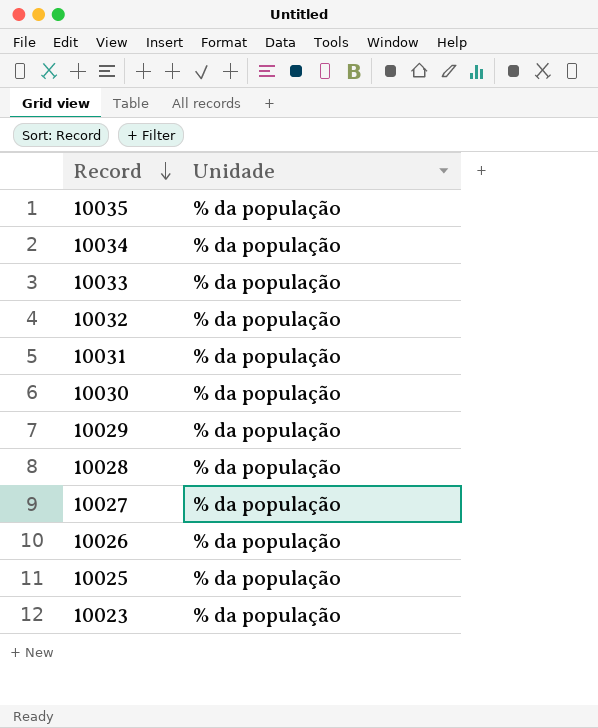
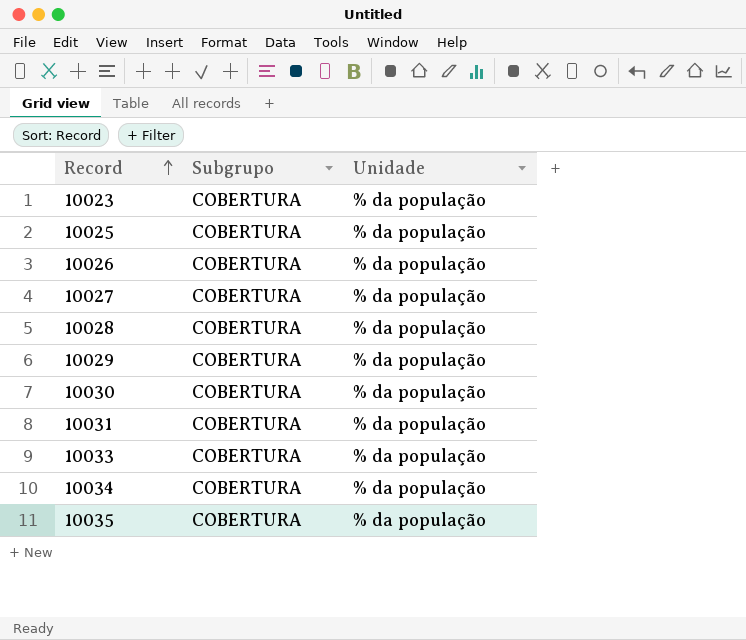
row order: Record descending -> Record ascending
column Subgrupo | position: none -> 2
row 10032: % da população -> none

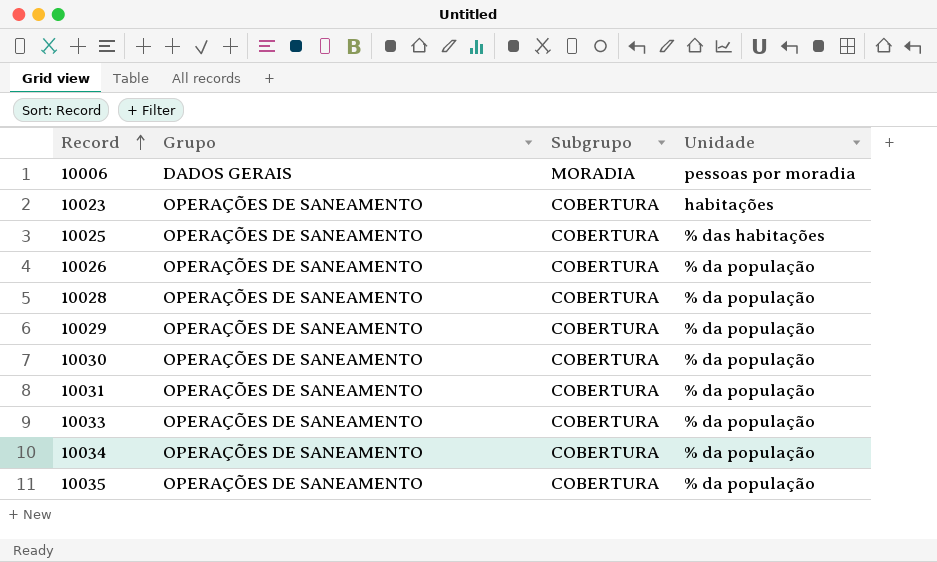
column Grupo | position: none -> 2
row 10027: COBERTURA | % da população -> none
row 10006: none -> DADOS GERAIS | MORADIA | pessoas por moradia
10023 | Unidade: % da população -> habitações
10025 | Unidade: % da população -> % das habitações

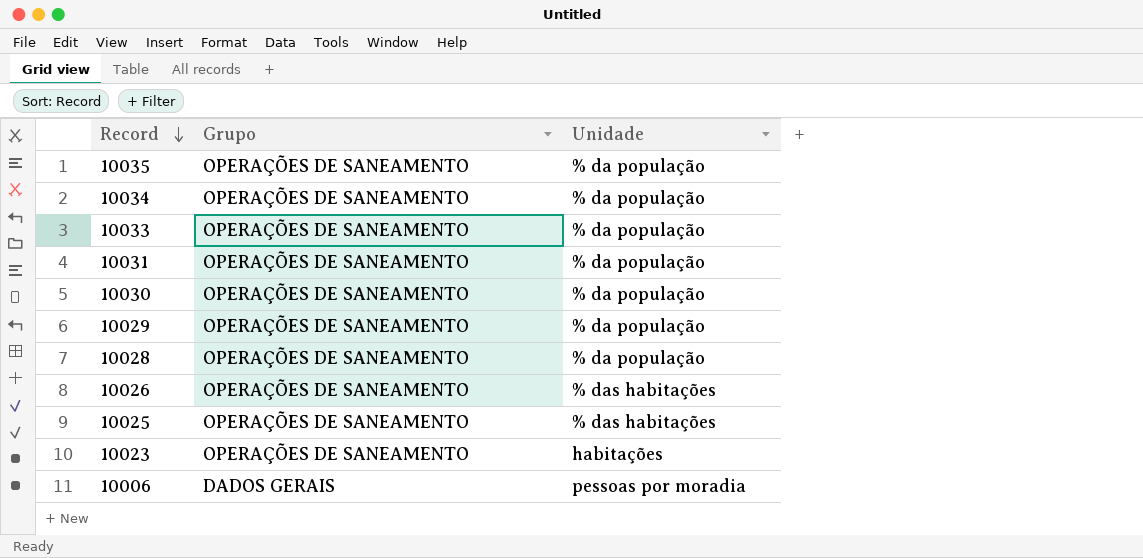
row order: Record ascending -> Record descending
column Subgrupo | position: 3 -> none
10026 | Unidade: % da população -> % das habitações

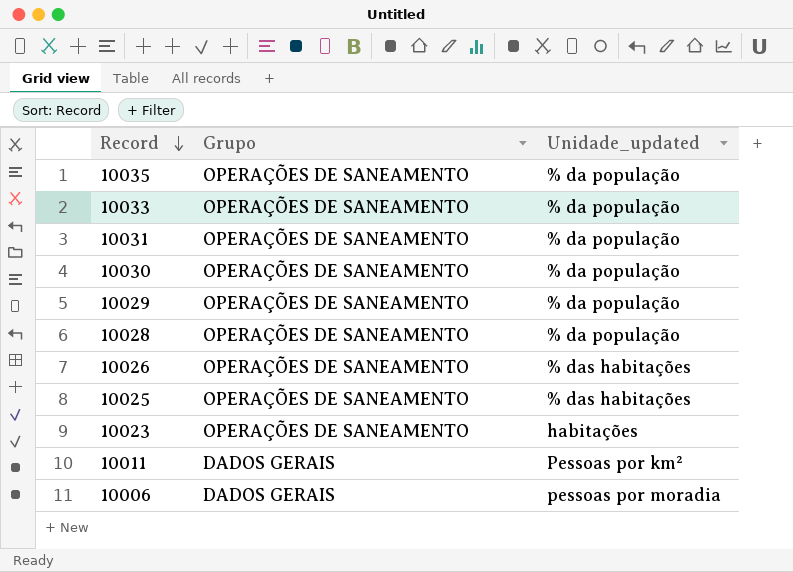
column name: Unidade -> Unidade_updated
row 10034: OPERAÇÕES DE SANEAMENTO | % da população -> none
row 10011: none -> DADOS GERAIS | Pessoas por km²

